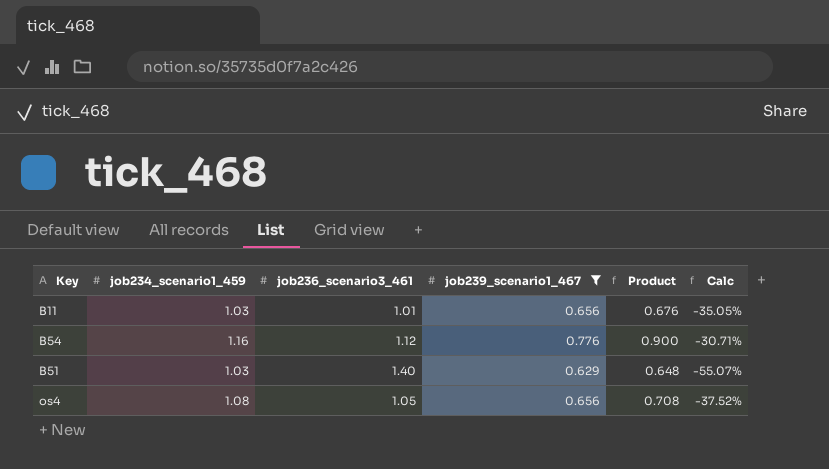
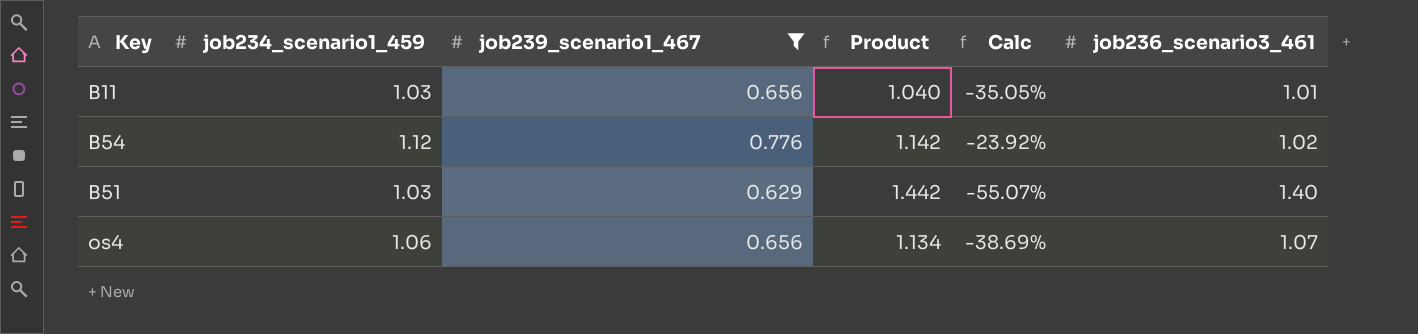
column Product | formula: [job234_scenario1_459] * [job239_scenario1_467] -> [job234_scenario1_459] * [job236_scenario3_461]
column job236_scenario3_461 | position: 3 -> 6
B54 | job234_scenario1_459: 1.16 -> 1.12
B54 | Calc: -30.71% -> -23.92%
B54 | job236_scenario3_461: 1.12 -> 1.02
os4 | job234_scenario1_459: 1.08 -> 1.06
os4 | Calc: -37.52% -> -38.69%
os4 | job236_scenario3_461: 1.05 -> 1.07

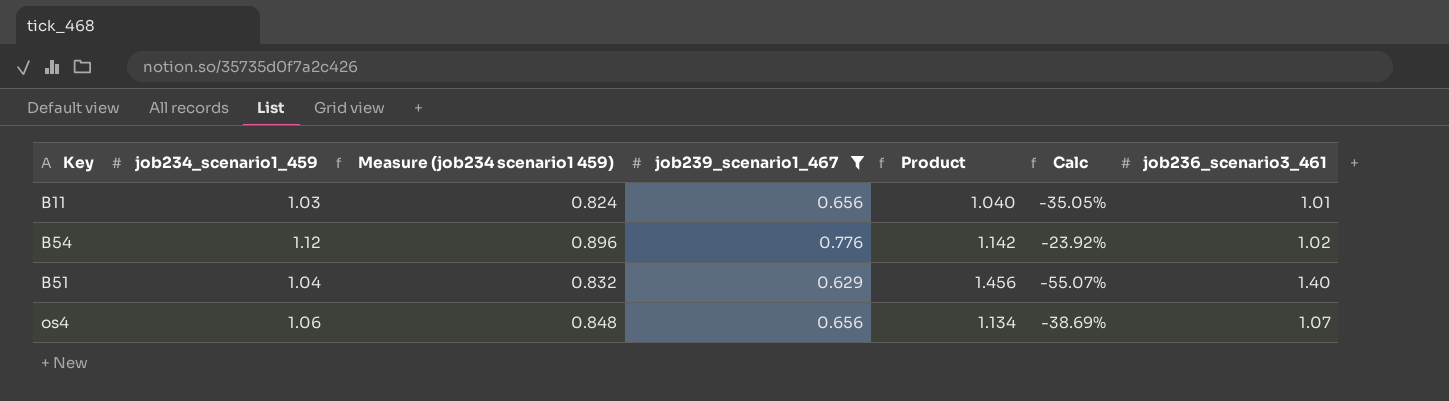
column Measure (job234 scenario1 459) | formula: none -> [job234_scenario1_459] * 0.8
B51 | job234_scenario1_459: 1.03 -> 1.04
B51 | Product: 1.442 -> 1.456

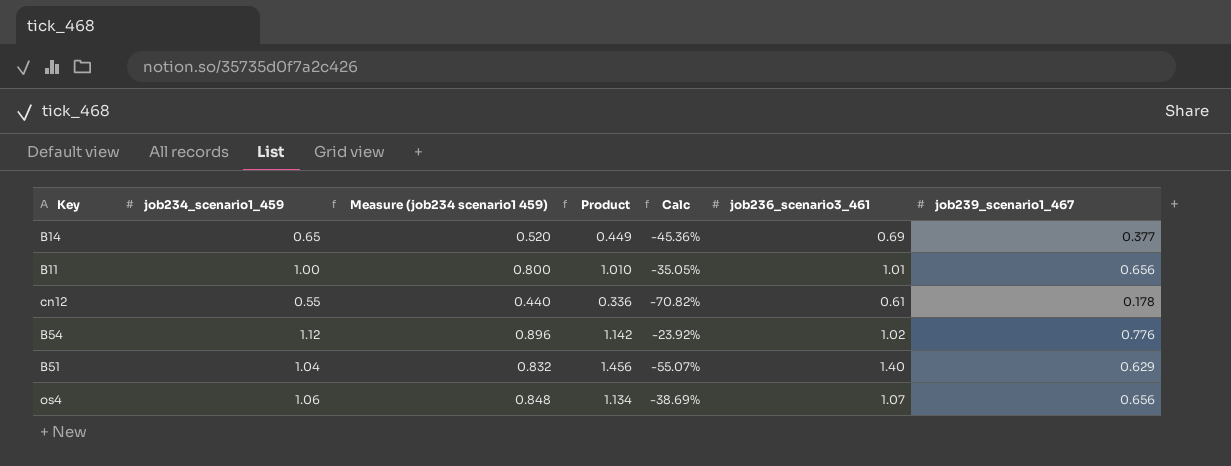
filter: job239_scenario1_467 >= 0.629 -> none
column job239_scenario1_467 | position: 4 -> 7
B11 | job234_scenario1_459: 1.03 -> 1.00
B11 | Measure (job234 scenario1 459): 0.824 -> 0.800
B11 | Product: 1.040 -> 1.010

